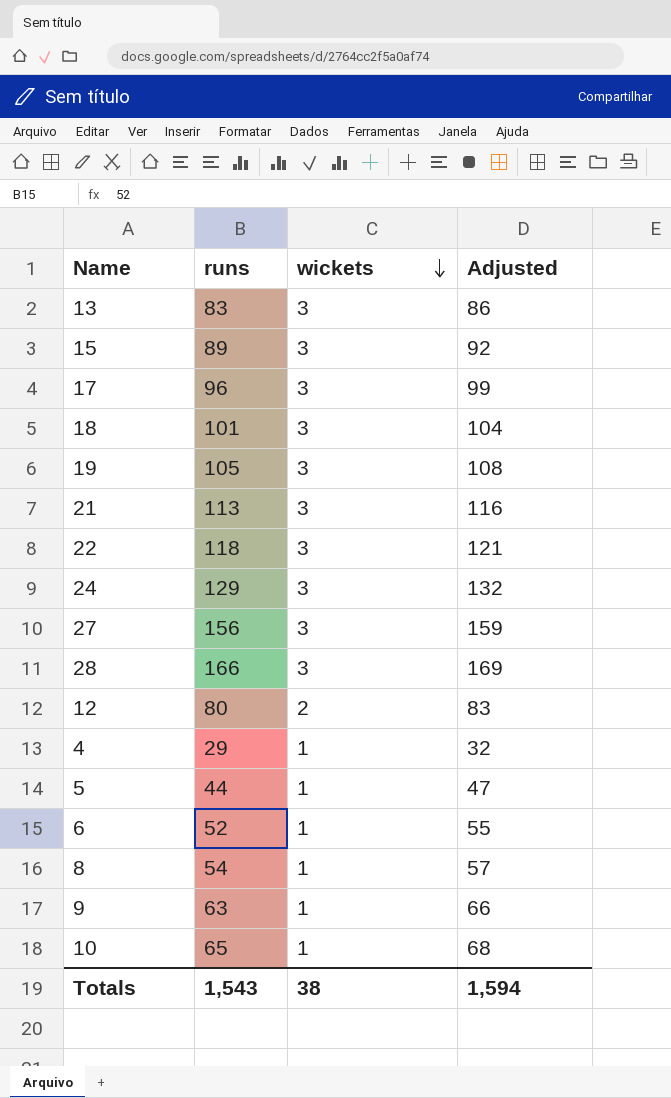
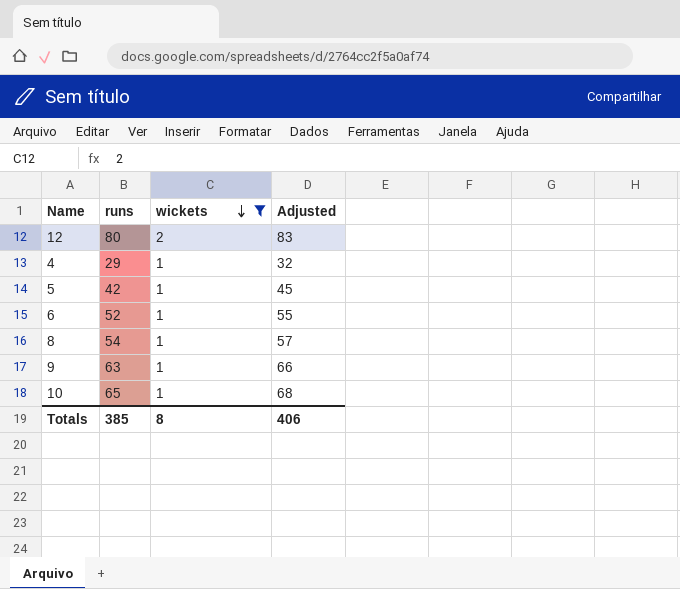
filter: none -> wickets != 3
5 | runs: 44 -> 42
5 | Adjusted: 47 -> 45
Totals | runs: 1,543 -> 385
Totals | wickets: 38 -> 8
Totals | Adjusted: 1,594 -> 406

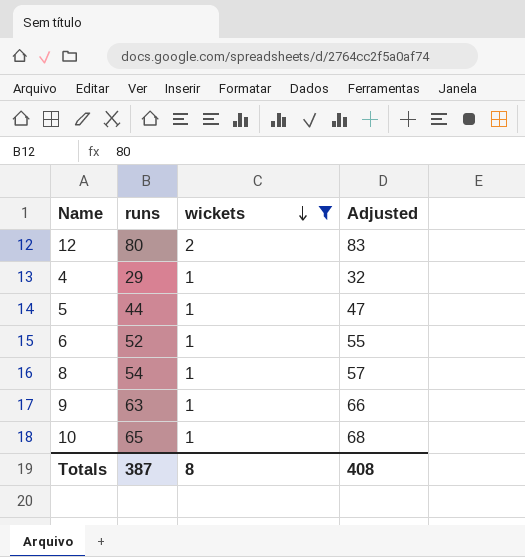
5 | runs: 42 -> 44
5 | Adjusted: 45 -> 47
Totals | runs: 385 -> 387
Totals | Adjusted: 406 -> 408

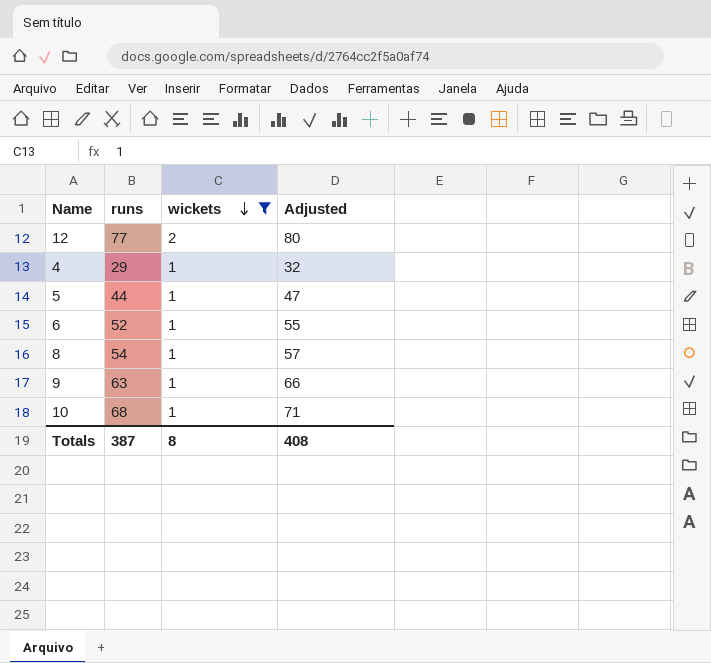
12 | runs: 80 -> 77
12 | Adjusted: 83 -> 80
10 | runs: 65 -> 68
10 | Adjusted: 68 -> 71

